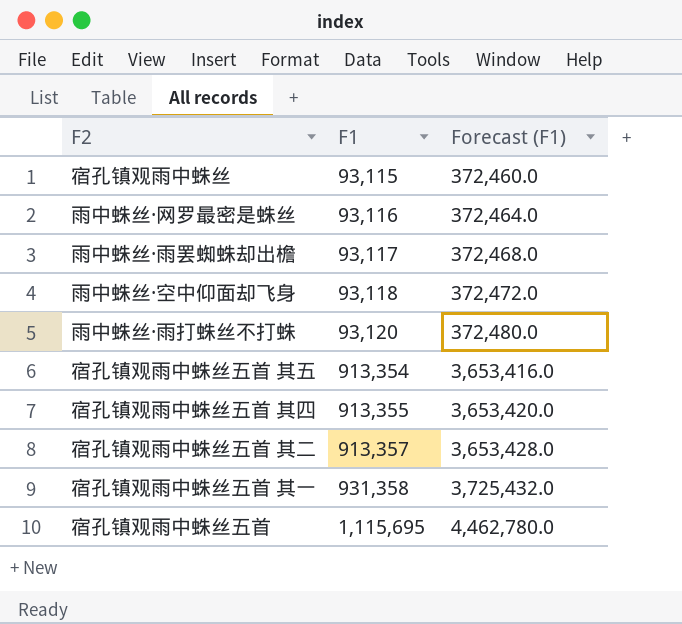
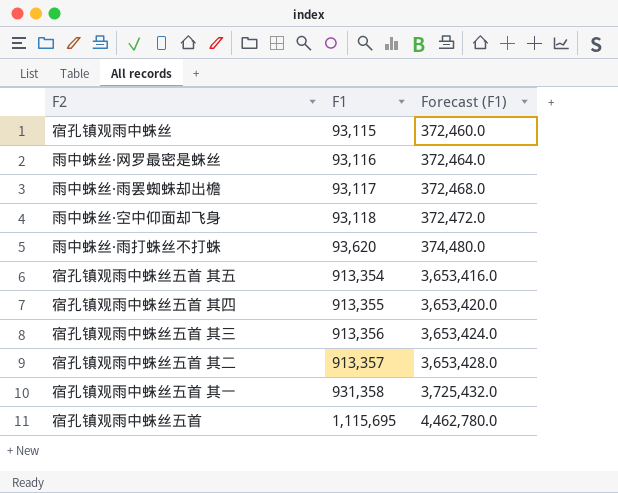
雨中蛛丝·雨打蛛丝不打蛛 | F1: 93,120 -> 93,620
雨中蛛丝·雨打蛛丝不打蛛 | Forecast (F1): 372,480.0 -> 374,480.0
row 宿孔镇观雨中蛛丝五首 其三: none -> 913,356 | 3,653,424.0

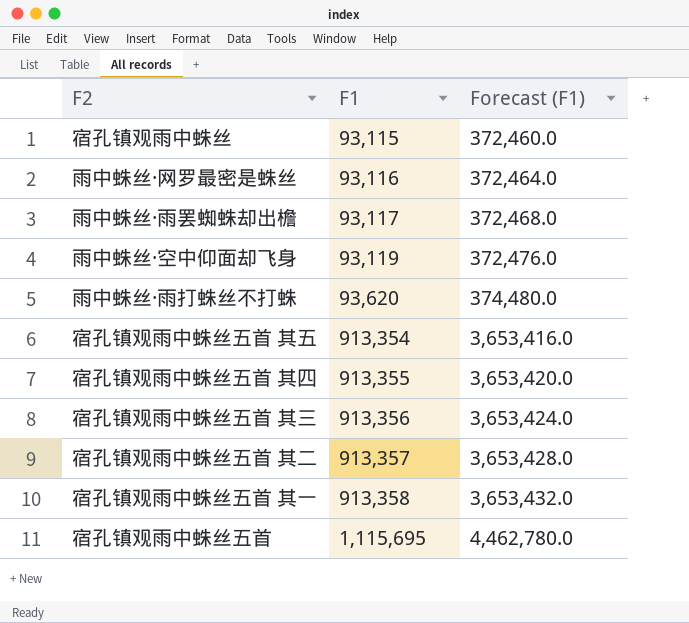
雨中蛛丝·空中仰面却飞身 | F1: 93,118 -> 93,119
雨中蛛丝·空中仰面却飞身 | Forecast (F1): 372,472.0 -> 372,476.0
宿孔镇观雨中蛛丝五首 其一 | F1: 931,358 -> 913,358
宿孔镇观雨中蛛丝五首 其一 | Forecast (F1): 3,725,432.0 -> 3,653,432.0

